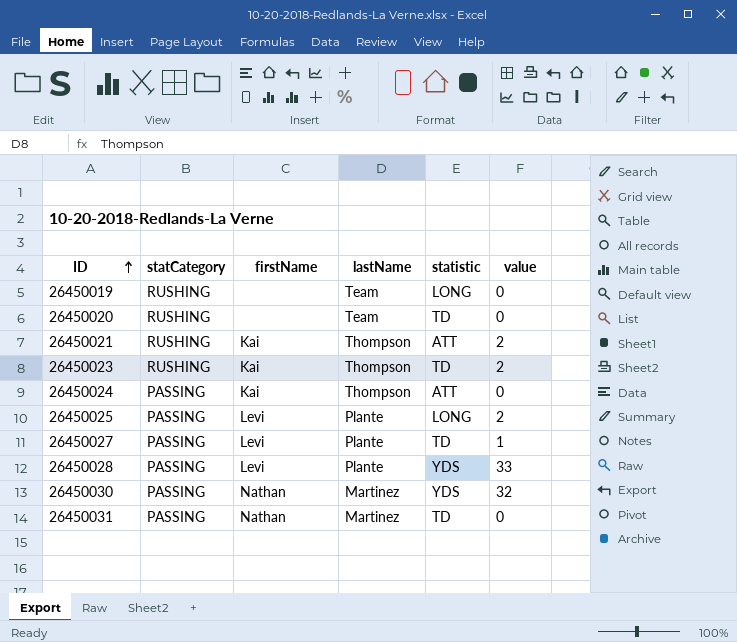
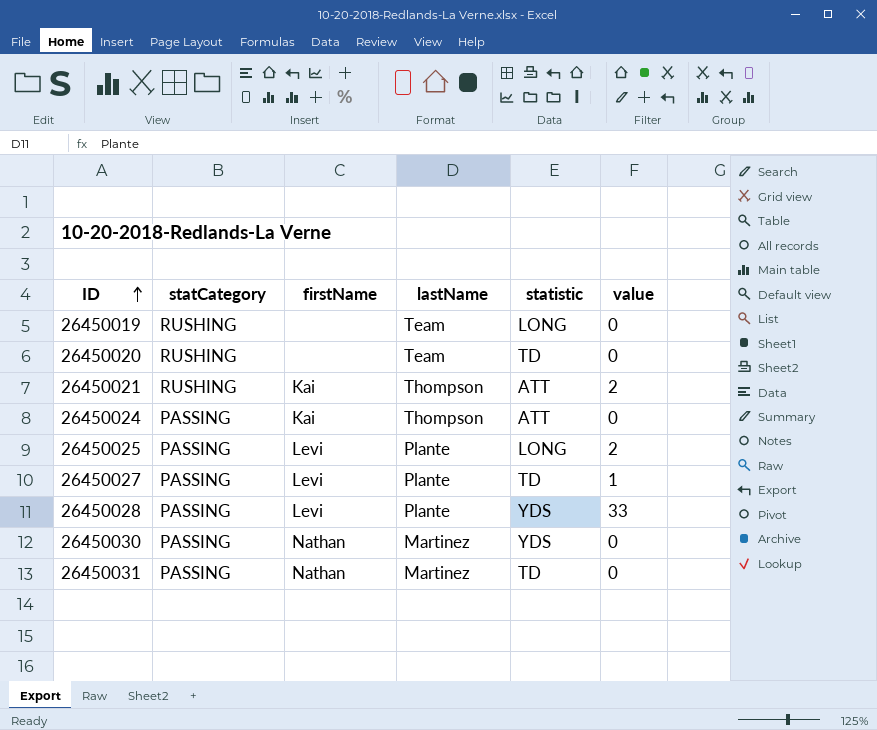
row 26450023: RUSHING | Kai | Thompson | TD | 2 -> none
26450030 | value: 32 -> 0

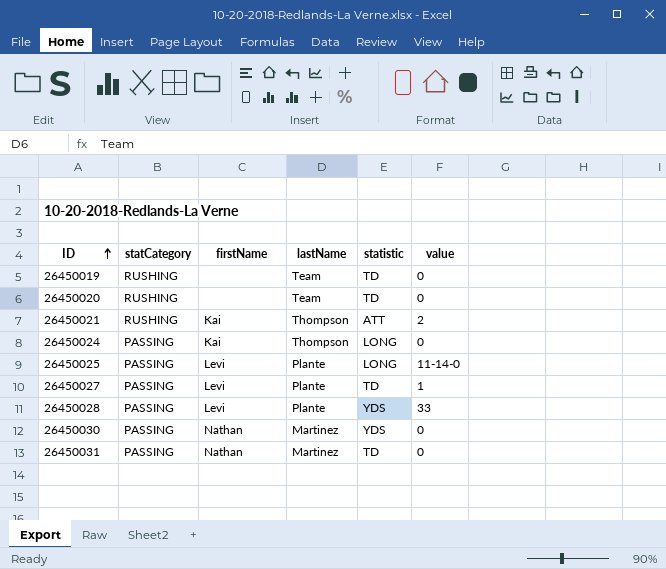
26450019 | statistic: LONG -> TD
26450024 | statistic: ATT -> LONG
26450025 | value: 2 -> 11-14-0

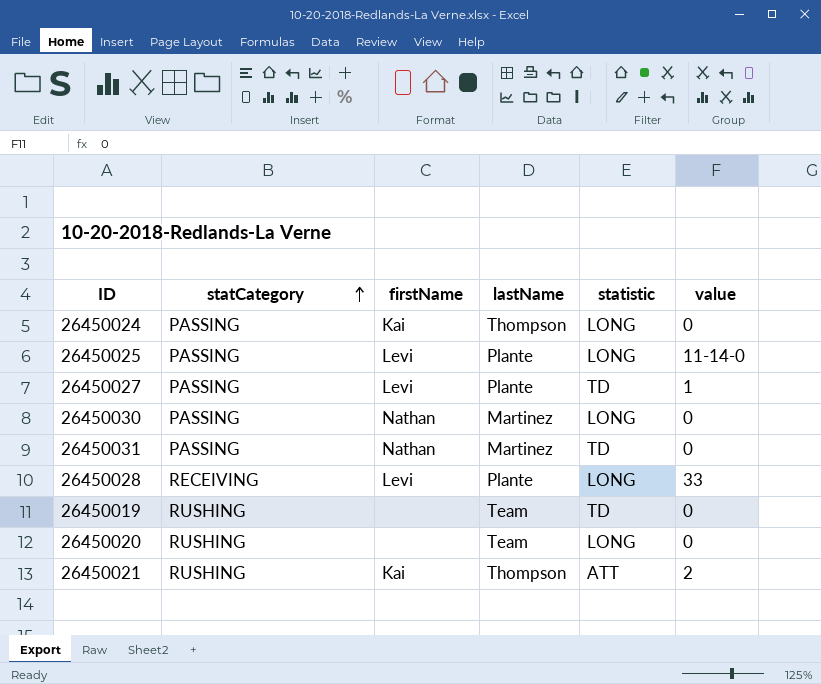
row order: ID ascending -> statCategory ascending
26450030 | statistic: YDS -> LONG
26450028 | statCategory: PASSING -> RECEIVING
26450028 | statistic: YDS -> LONG
26450020 | statistic: TD -> LONG

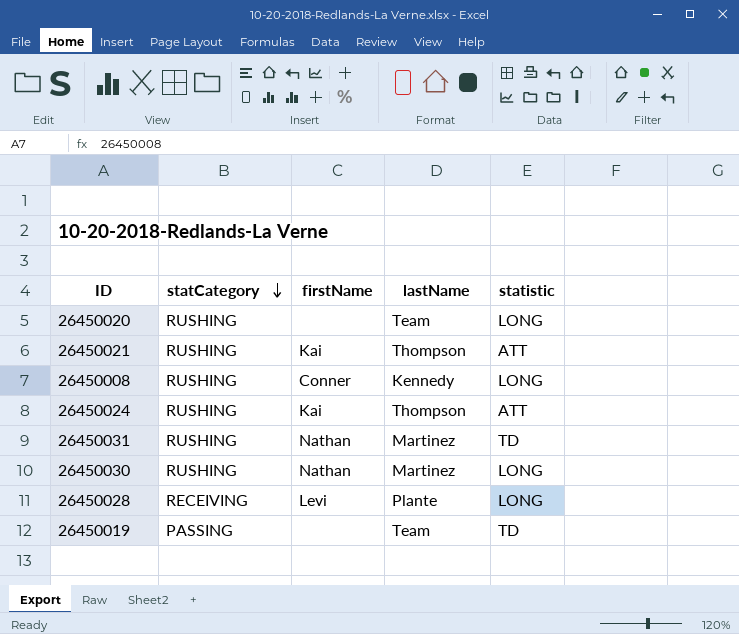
row order: statCategory ascending -> statCategory descending
column value | position: 6 -> none
row 26450025: PASSING | Levi | Plante | LONG | 11-14-0 -> none
row 26450027: PASSING | Levi | Plante | TD | 1 -> none
row 26450008: none -> RUSHING | Conner | Kennedy | LONG
26450024 | statCategory: PASSING -> RUSHING
26450024 | statistic: LONG -> ATT
26450031 | statCategory: PASSING -> RUSHING
26450030 | statCategory: PASSING -> RUSHING
26450019 | statCategory: RUSHING -> PASSING

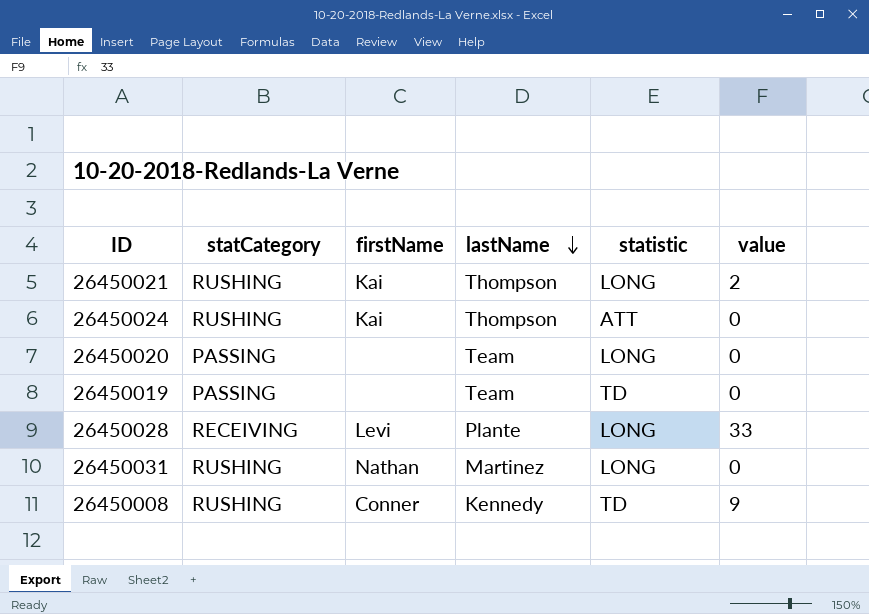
row order: statCategory descending -> lastName descending
column value | position: none -> 6
row 26450030: RUSHING | Nathan | Martinez | LONG -> none
26450021 | statistic: ATT -> LONG
26450020 | statCategory: RUSHING -> PASSING
26450031 | statistic: TD -> LONG
26450008 | statistic: LONG -> TD

